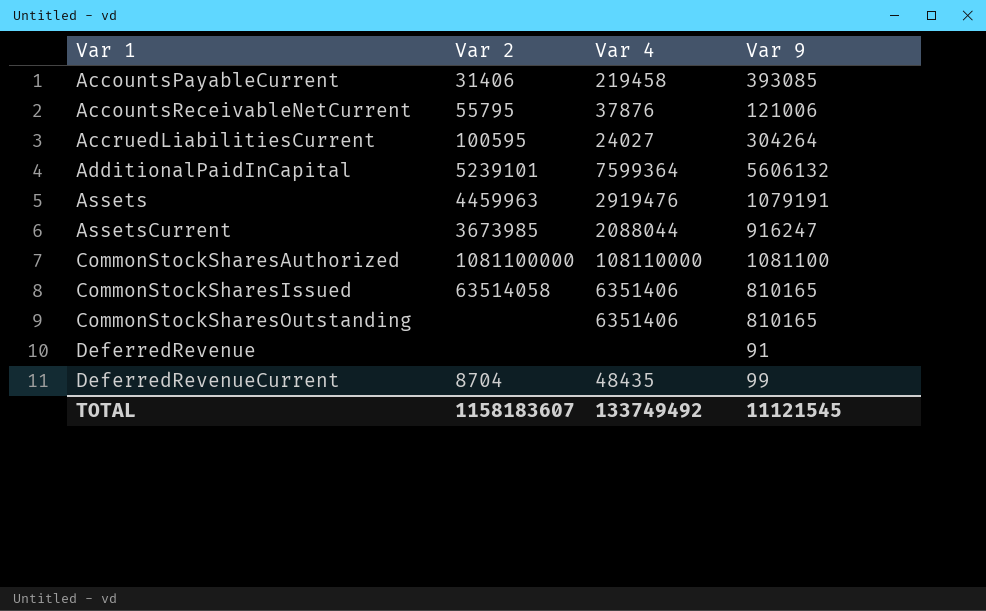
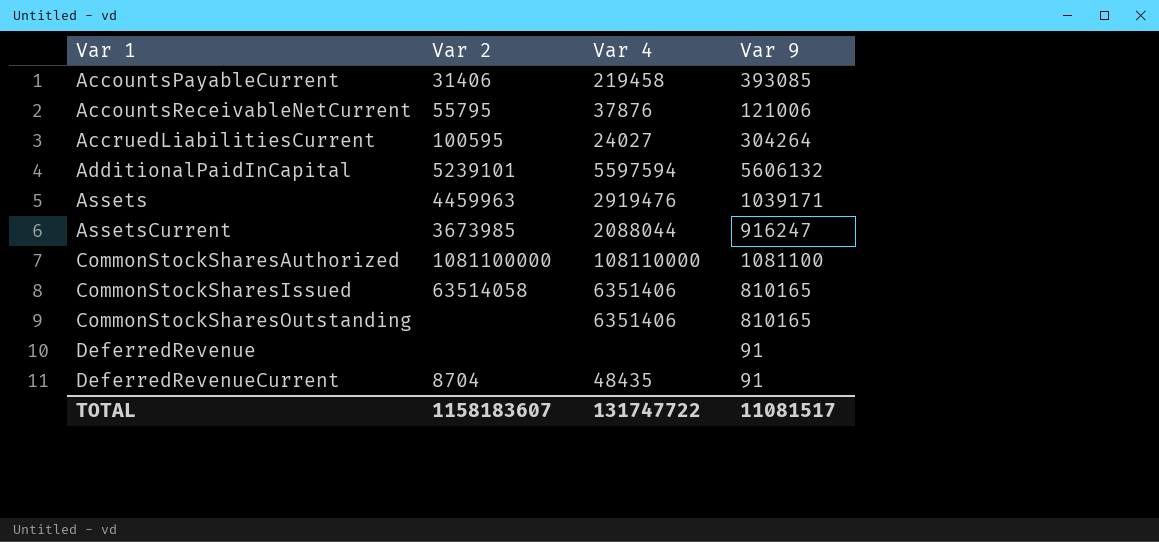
AdditionalPaidInCapital | Var 4: 7599364 -> 5597594
Assets | Var 9: 1079191 -> 1039171
DeferredRevenueCurrent | Var 9: 99 -> 91
TOTAL | Var 4: 133749492 -> 131747722
TOTAL | Var 9: 11121545 -> 11081517

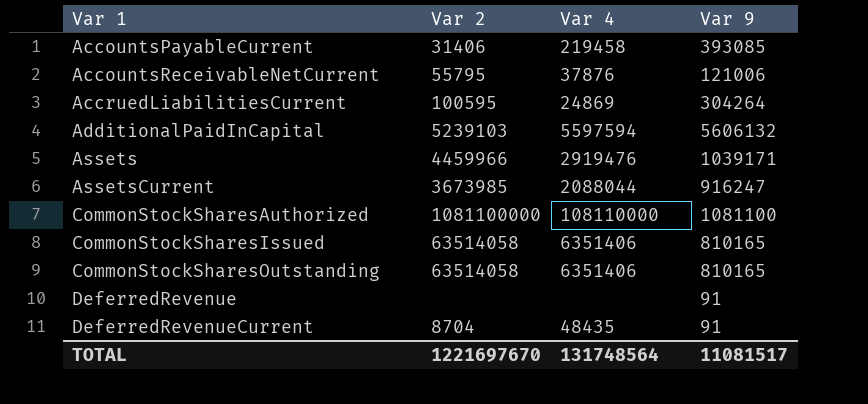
AccruedLiabilitiesCurrent | Var 4: 24027 -> 24869
AdditionalPaidInCapital | Var 2: 5239101 -> 5239103
Assets | Var 2: 4459963 -> 4459966
CommonStockSharesOutstanding | Var 2: none -> 63514058
TOTAL | Var 2: 1158183607 -> 1221697670
TOTAL | Var 4: 131747722 -> 131748564

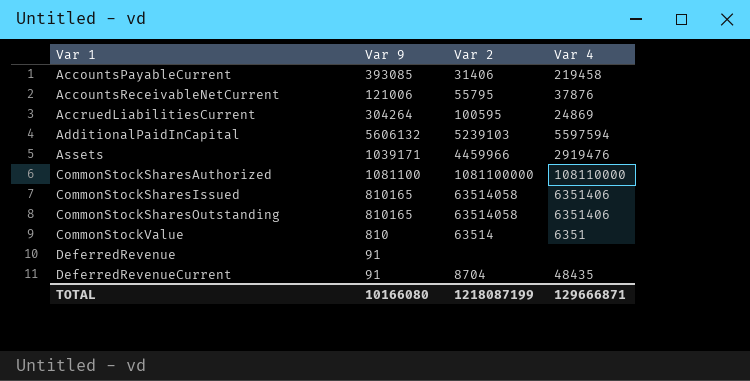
column Var 9 | position: 4 -> 2
row AssetsCurrent: 3673985 | 2088044 | 916247 -> none
row CommonStockValue: none -> 810 | 63514 | 6351
TOTAL | Var 9: 11081517 -> 10166080
TOTAL | Var 2: 1221697670 -> 1218087199
TOTAL | Var 4: 131748564 -> 129666871

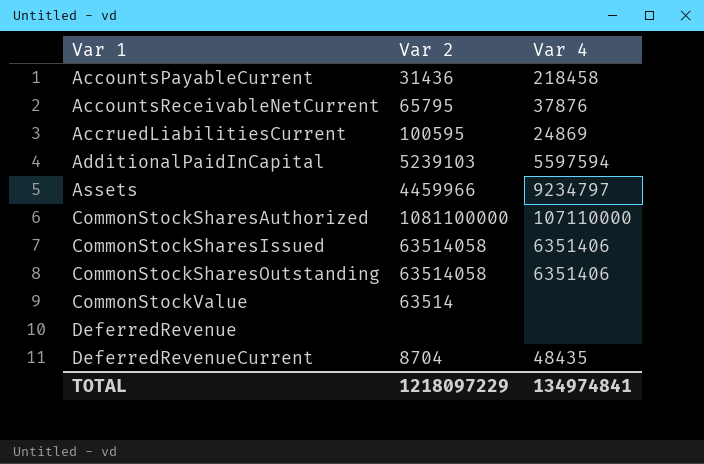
column Var 9 | position: 2 -> none
AccountsPayableCurrent | Var 2: 31406 -> 31436
AccountsPayableCurrent | Var 4: 219458 -> 218458
AccountsReceivableNetCurrent | Var 2: 55795 -> 65795
Assets | Var 4: 2919476 -> 9234797
CommonStockSharesAuthorized | Var 4: 108110000 -> 107110000
CommonStockValue | Var 4: 6351 -> none
TOTAL | Var 2: 1218087199 -> 1218097229
TOTAL | Var 4: 129666871 -> 134974841

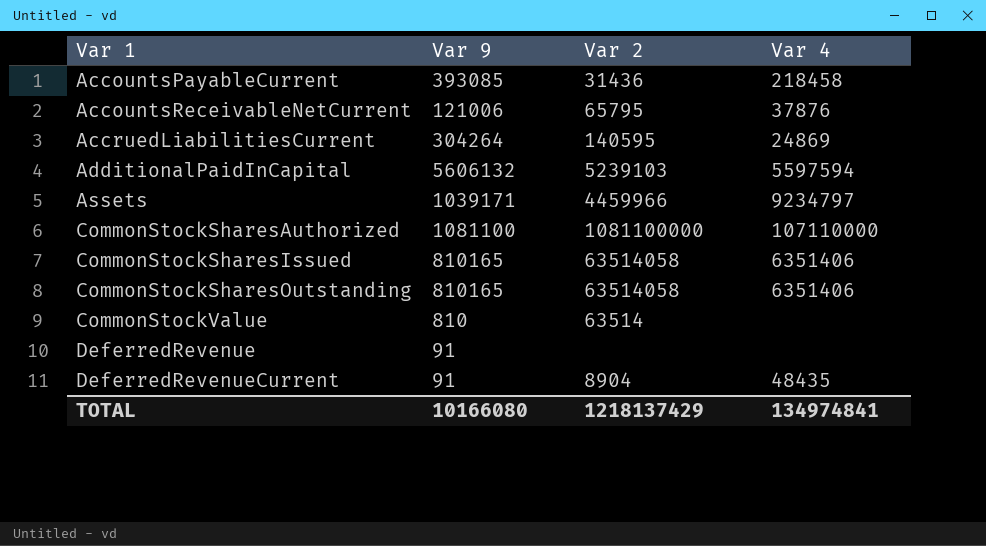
column Var 9 | position: none -> 2
AccruedLiabilitiesCurrent | Var 2: 100595 -> 140595
DeferredRevenueCurrent | Var 2: 8704 -> 8904
TOTAL | Var 2: 1218097229 -> 1218137429

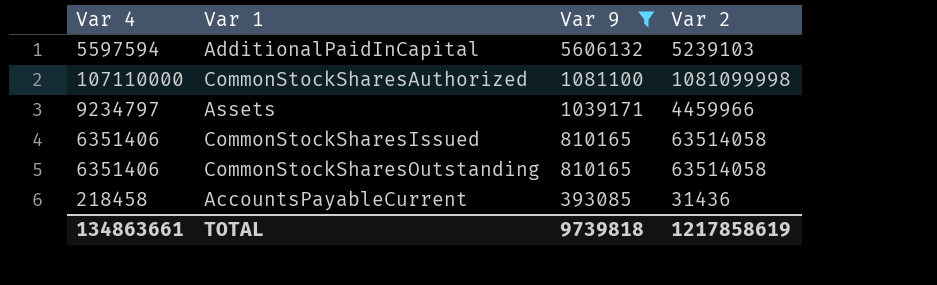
filter: none -> Var 9 >= 393085
row order: Var 1 ascending -> Var 9 descending
column Var 4 | position: 4 -> 1
CommonStockSharesAuthorized | Var 2: 1081100000 -> 1081099998
TOTAL | Var 4: 134974841 -> 134863661
TOTAL | Var 9: 10166080 -> 9739818
TOTAL | Var 2: 1218137429 -> 1217858619

